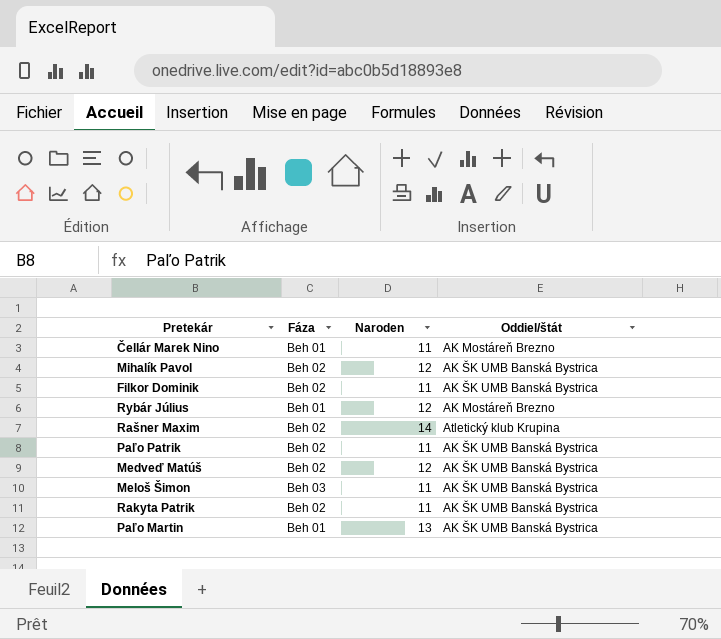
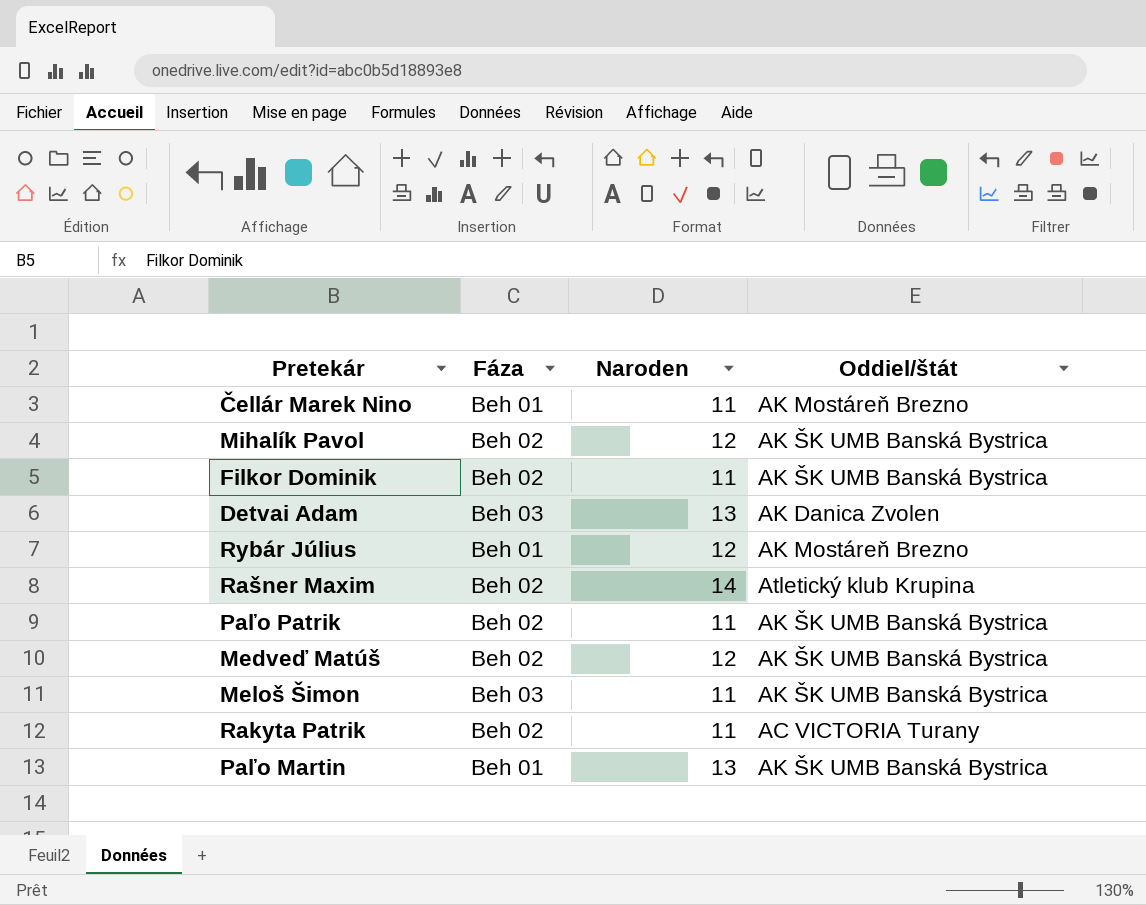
row Detvai Adam: none -> Beh 03 | 13 | AK Danica Zvolen
Rakyta Patrik | Oddiel/štát: AK ŠK UMB Banská Bystrica -> AC VICTORIA Turany

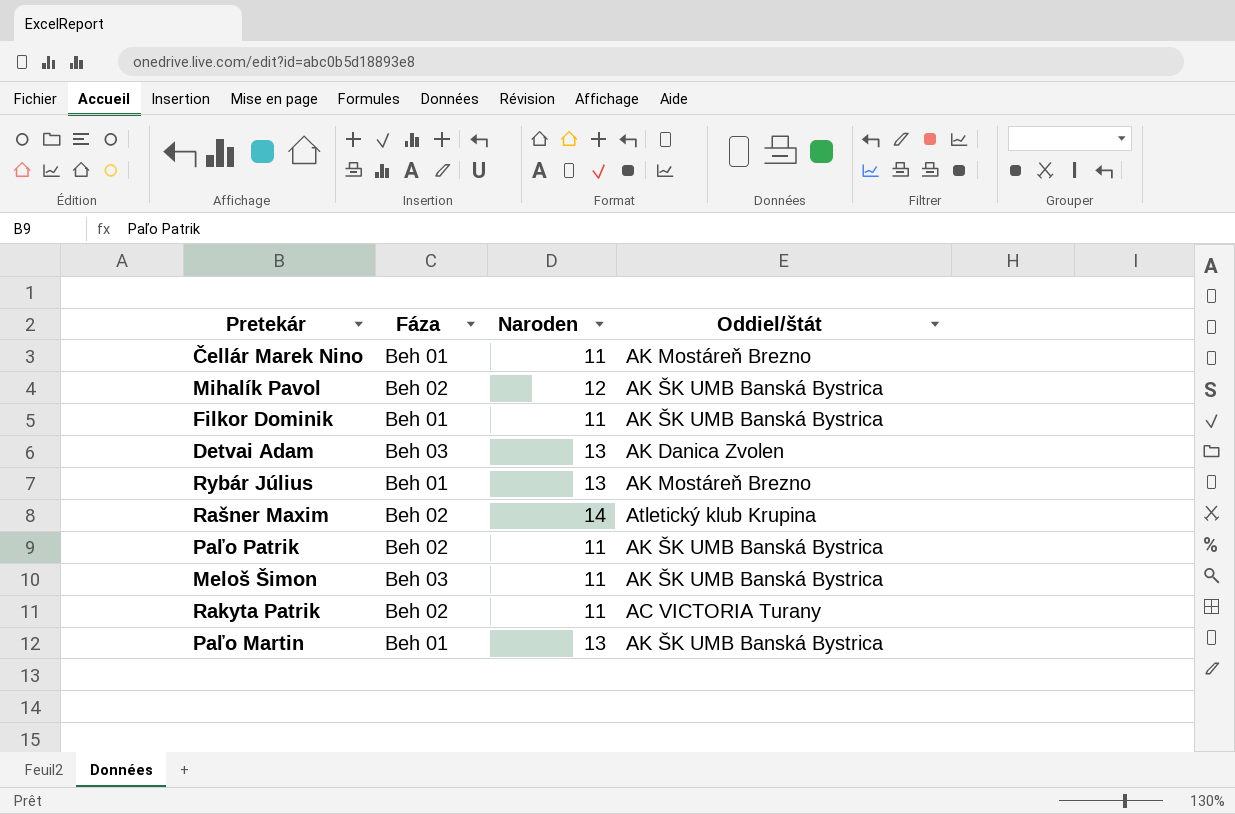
row Medveď Matúš: Beh 02 | 12 | AK ŠK UMB Banská Bystrica -> none
Filkor Dominik | Fáza: Beh 02 -> Beh 01
Rybár Július | Naroden: 12 -> 13

